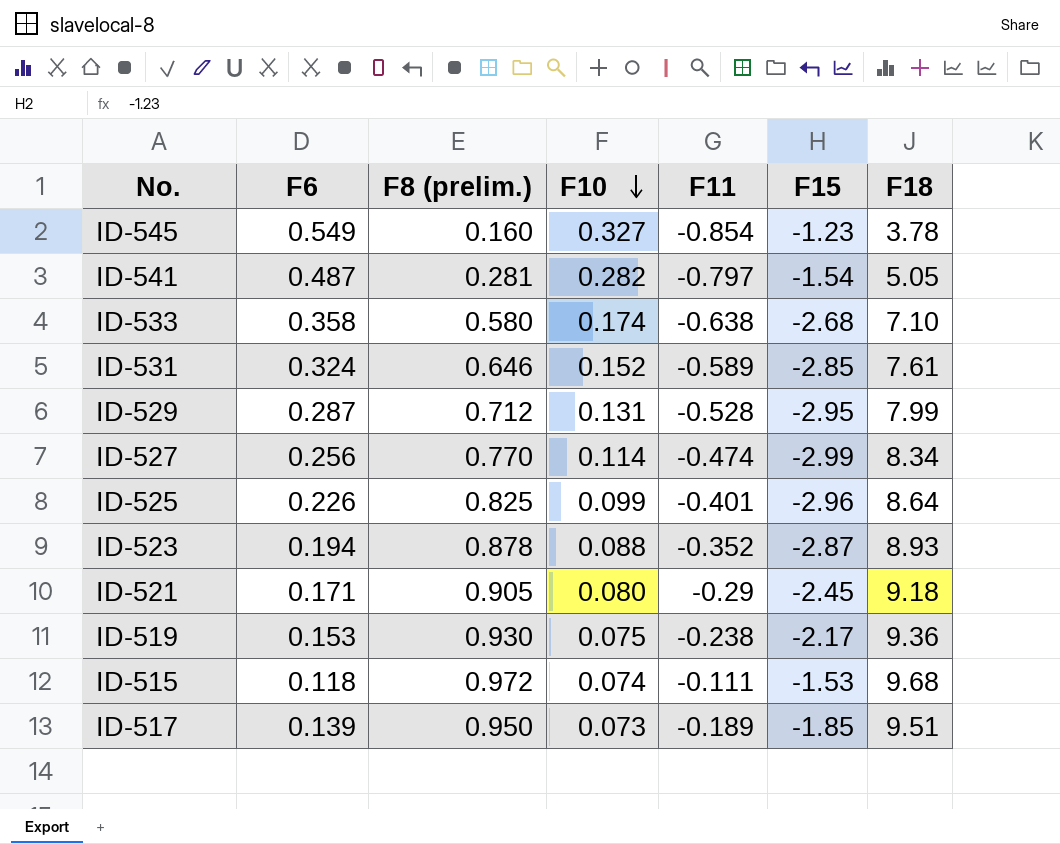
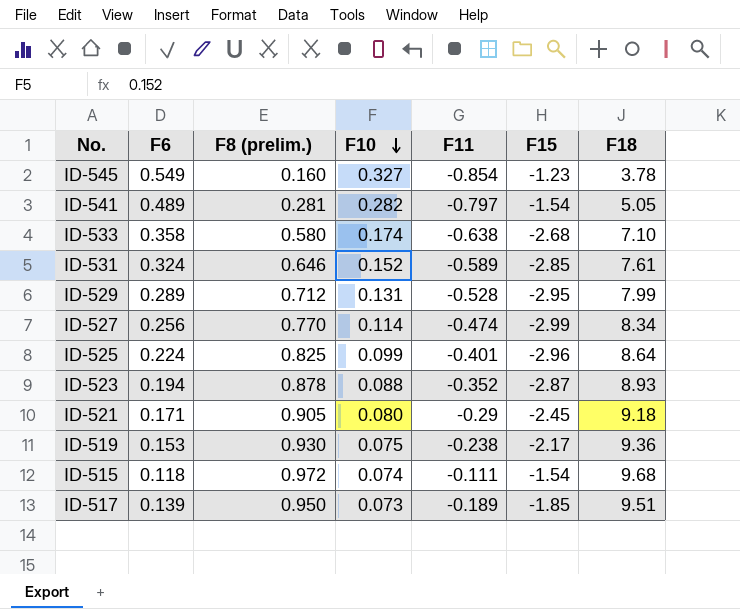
ID-541 | F6: 0.487 -> 0.489
ID-529 | F6: 0.287 -> 0.289
ID-525 | F6: 0.226 -> 0.224
ID-515 | F15: -1.53 -> -1.54

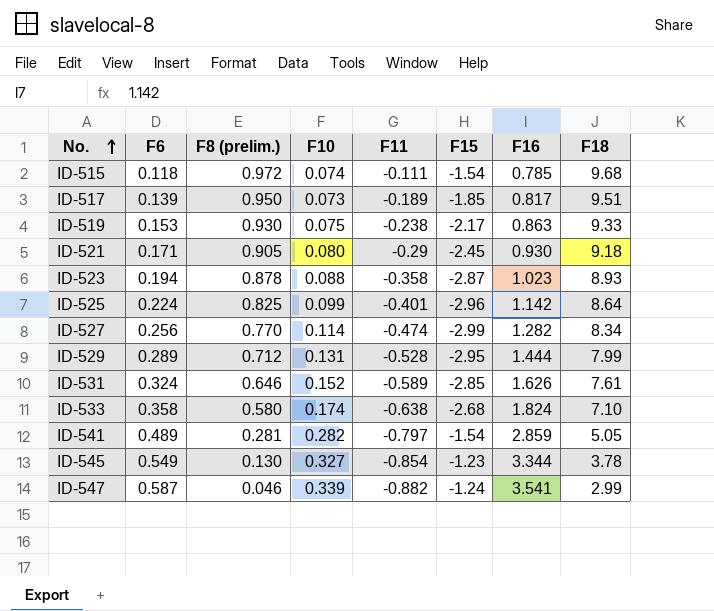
row order: F10 descending -> No. ascending
column F16 | position: none -> 7
ID-519 | F18: 9.36 -> 9.33
ID-523 | F11: -0.352 -> -0.358
ID-545 | F8 (prelim.): 0.160 -> 0.130
row ID-547: none -> 0.587 | 0.046 | 0.339 | -0.882 | -1.24 | 3.541 | 2.99

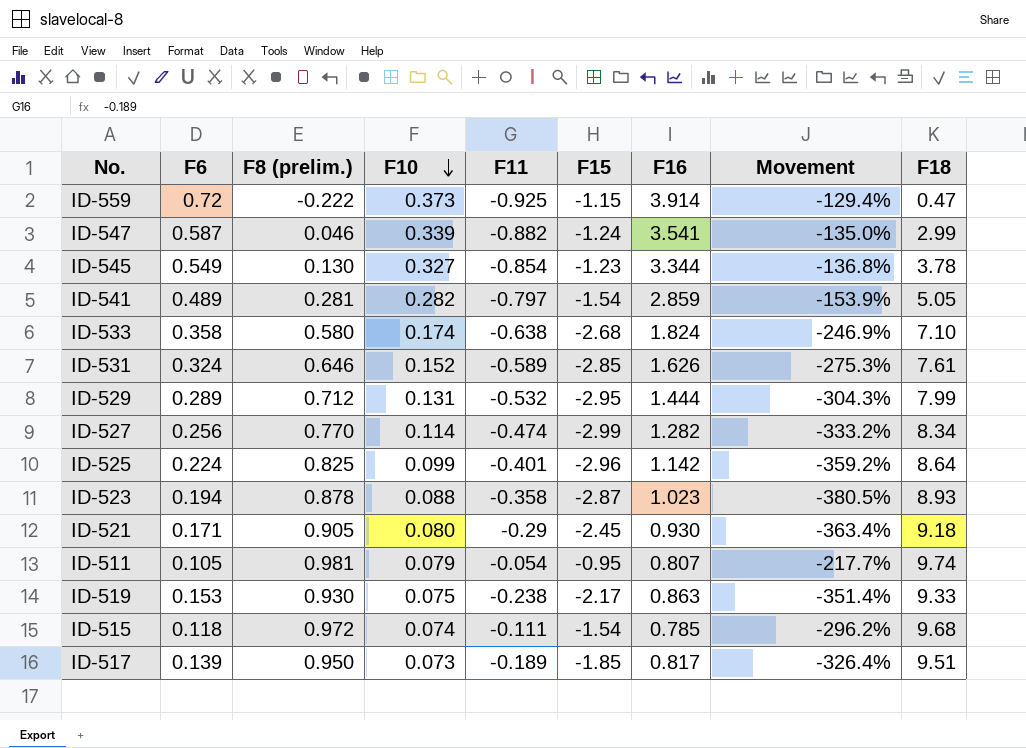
row order: No. ascending -> F10 descending
column Movement | formula: none -> ([F15] - [F16]) / [F16]
row ID-559: none -> 0.72 | -0.222 | 0.373 | -0.925 | -1.15 | 3.914 | -129.4% | 0.47
ID-529 | F11: -0.528 -> -0.532
row ID-511: none -> 0.105 | 0.981 | 0.079 | -0.054 | -0.95 | 0.807 | -217.7% | 9.74

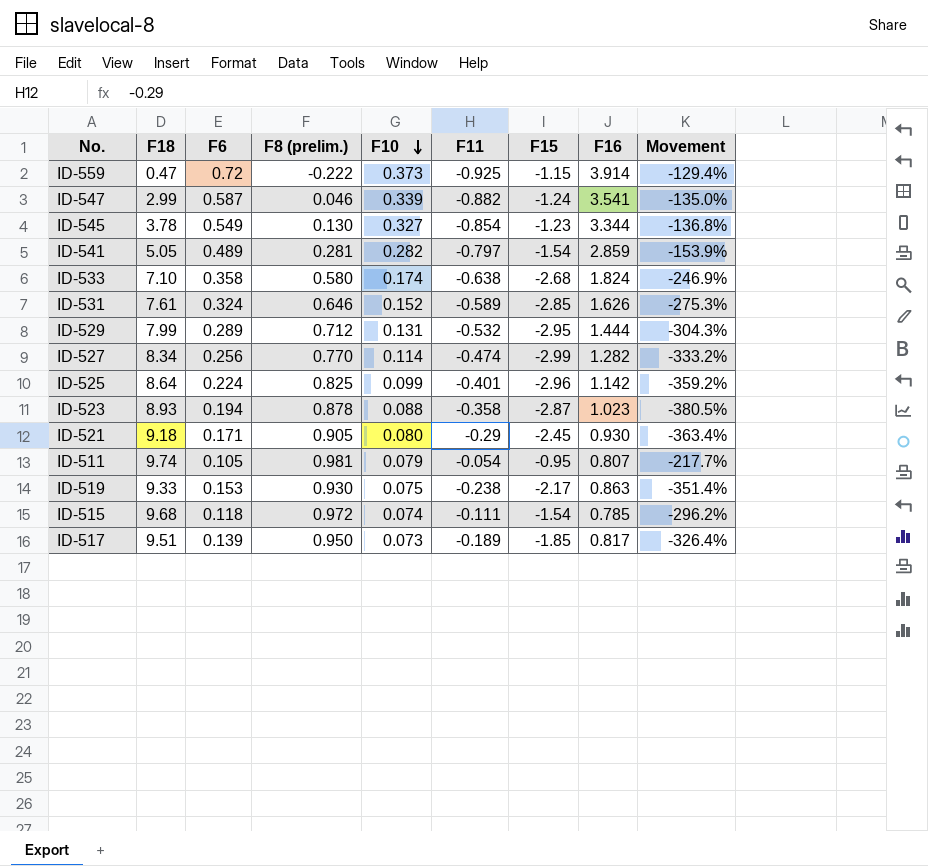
column F18 | position: 9 -> 2

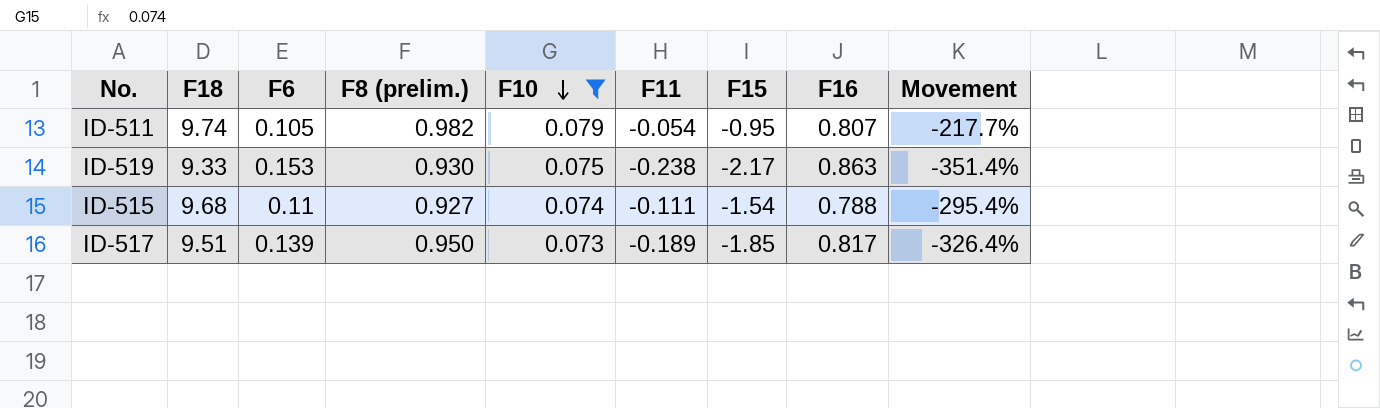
filter: none -> F10 <= 0.079
ID-511 | F8 (prelim.): 0.981 -> 0.982
ID-515 | F6: 0.118 -> 0.11
ID-515 | F8 (prelim.): 0.972 -> 0.927
ID-515 | F16: 0.785 -> 0.788
ID-515 | Movement: -296.2% -> -295.4%

